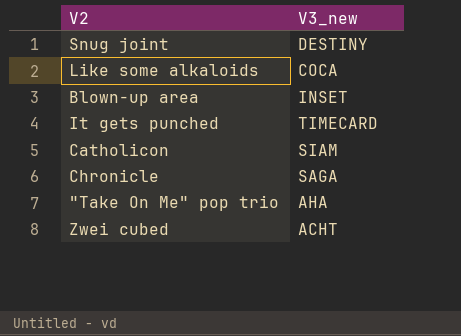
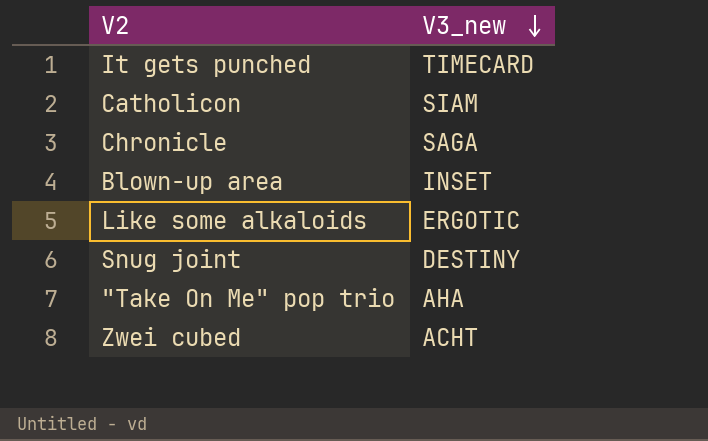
row order: none -> V3_new descending
Like some alkaloids | V3_new: COCA -> ERGOTIC

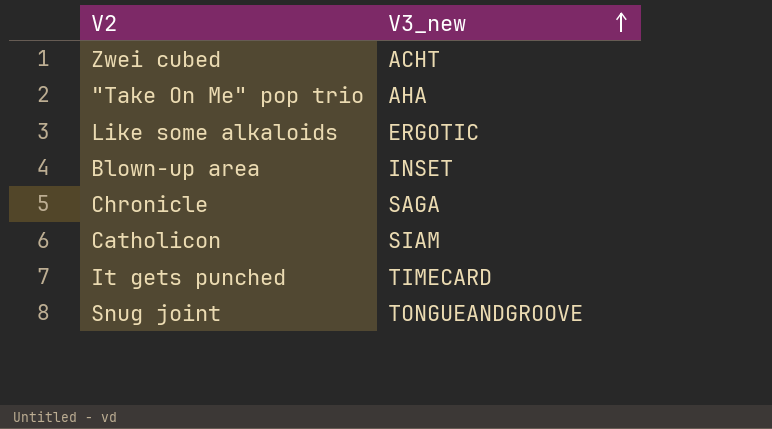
row order: V3_new descending -> V3_new ascending
Snug joint | V3_new: DESTINY -> TONGUEANDGROOVE

